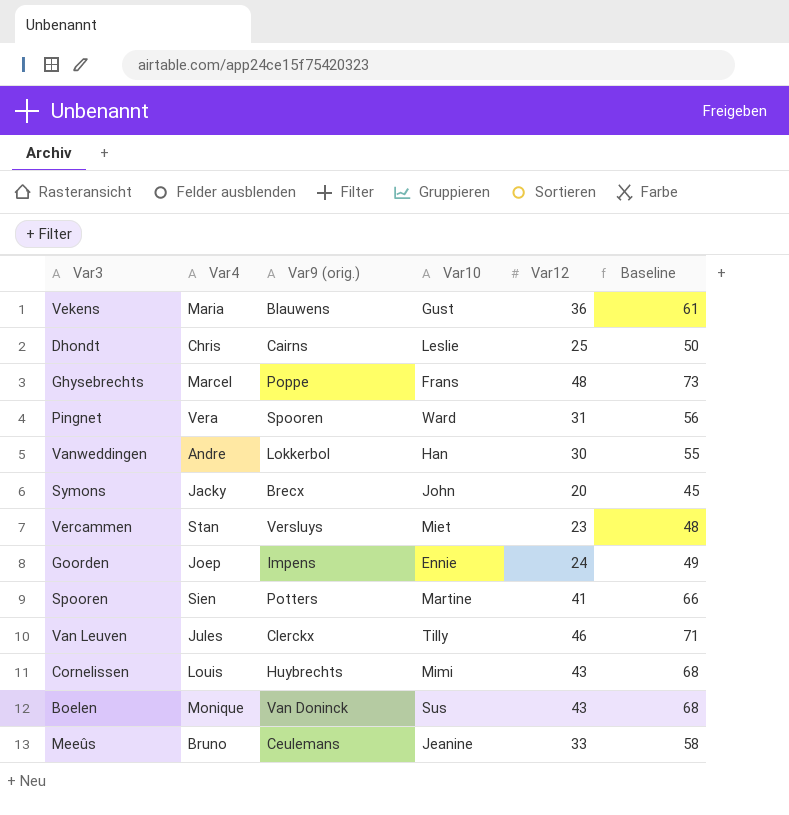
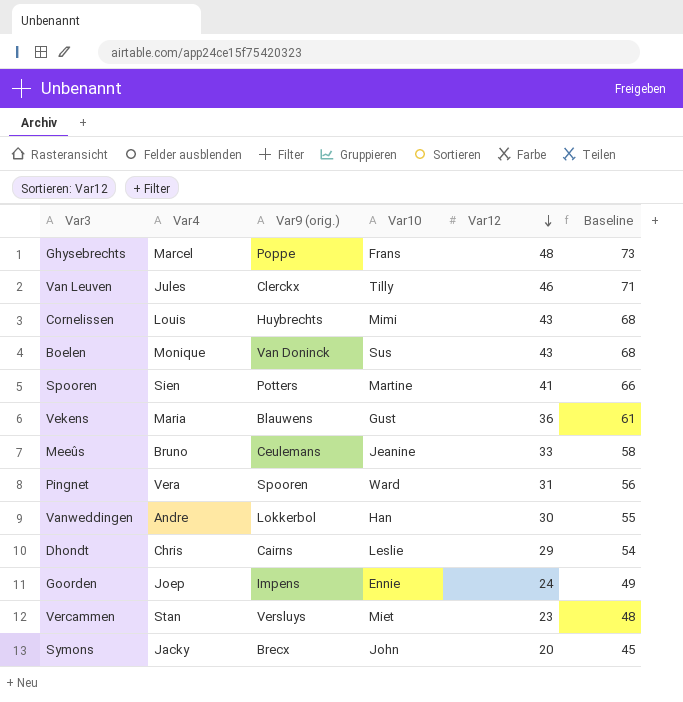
row order: none -> Var12 descending
Dhondt | Var12: 25 -> 29
Dhondt | Baseline: 50 -> 54

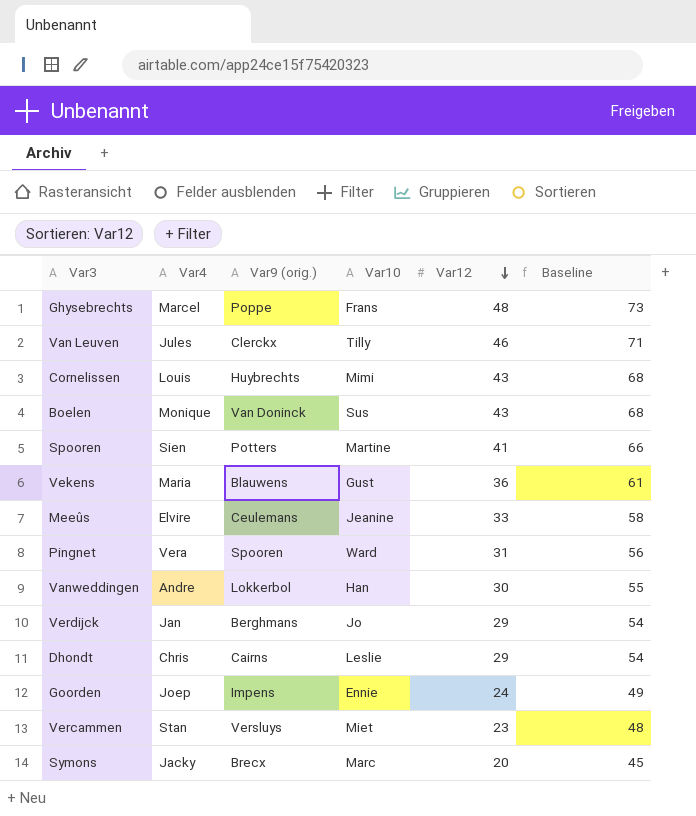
Meeûs | Var4: Bruno -> Elvire
row Verdijck: none -> Jan | Berghmans | Jo | 29 | 54
Symons | Var10: John -> Marc

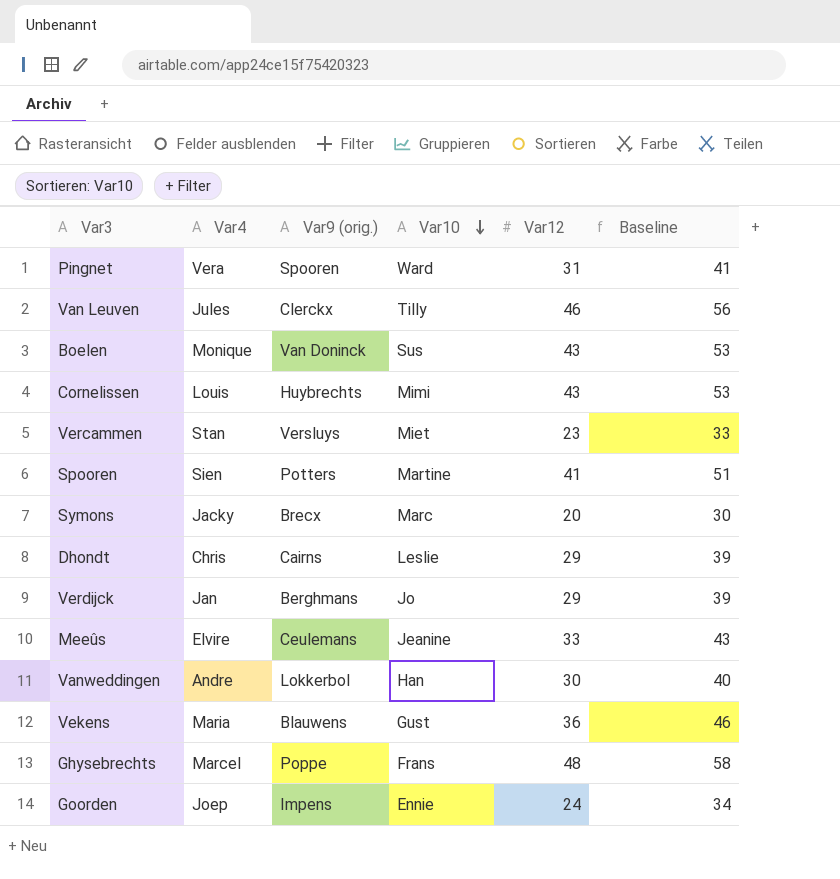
row order: Var12 descending -> Var10 descending
column Baseline | formula: [Var12] + 25 -> [Var12] + 10

